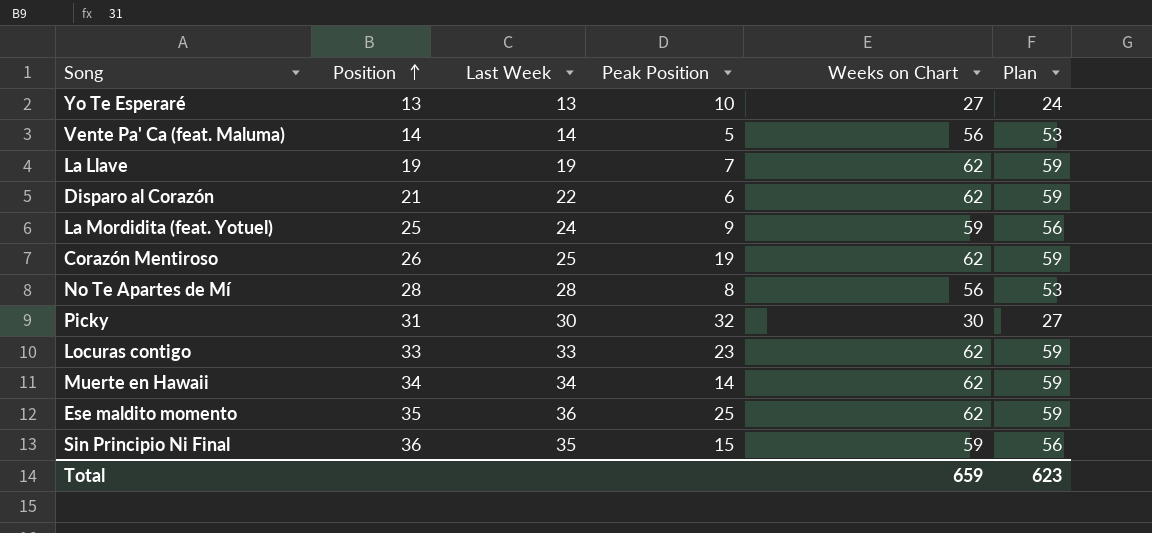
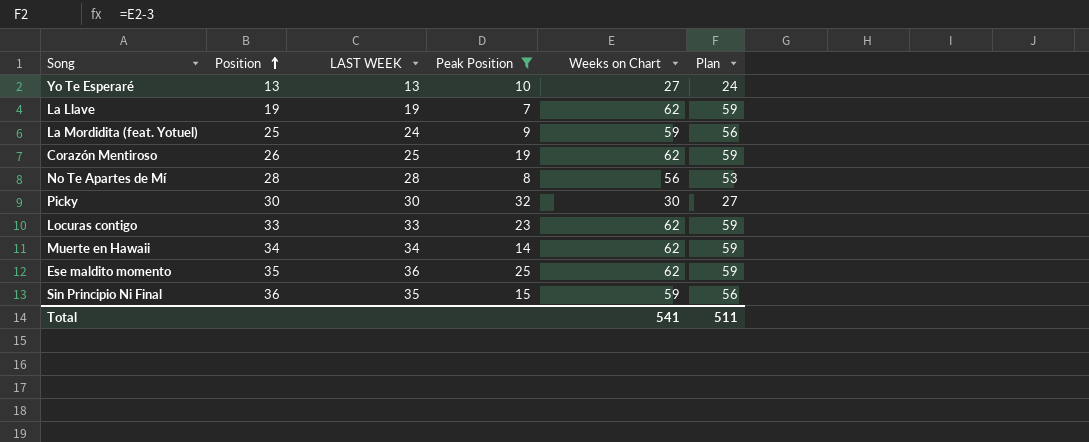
filter: none -> Peak Position >= 7
column name: Last Week -> LAST WEEK
Picky | Position: 31 -> 30
Total | Weeks on Chart: 659 -> 541
Total | Plan: 623 -> 511

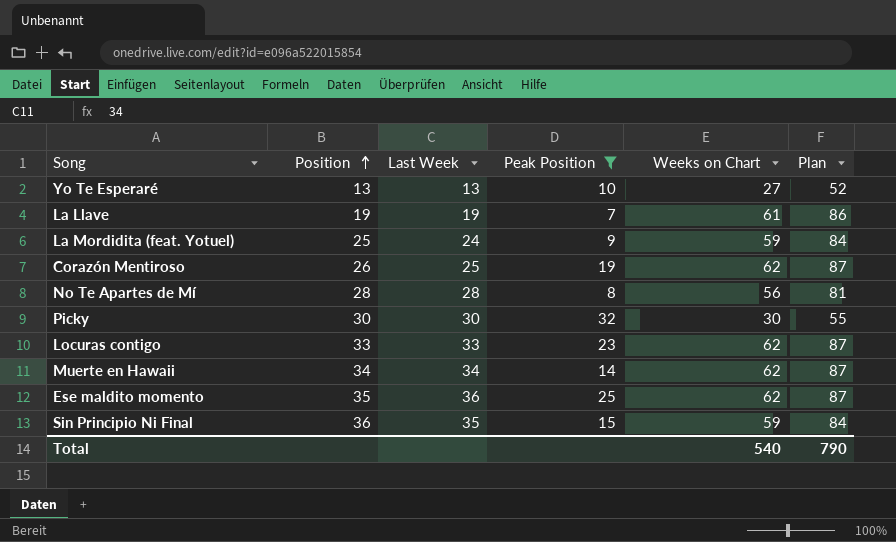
column name: LAST WEEK -> Last Week
column Plan | formula: [Weeks on Chart] - 3 -> [Weeks on Chart] + 25
La Llave | Weeks on Chart: 62 -> 61
Total | Weeks on Chart: 541 -> 540
Total | Plan: 511 -> 790

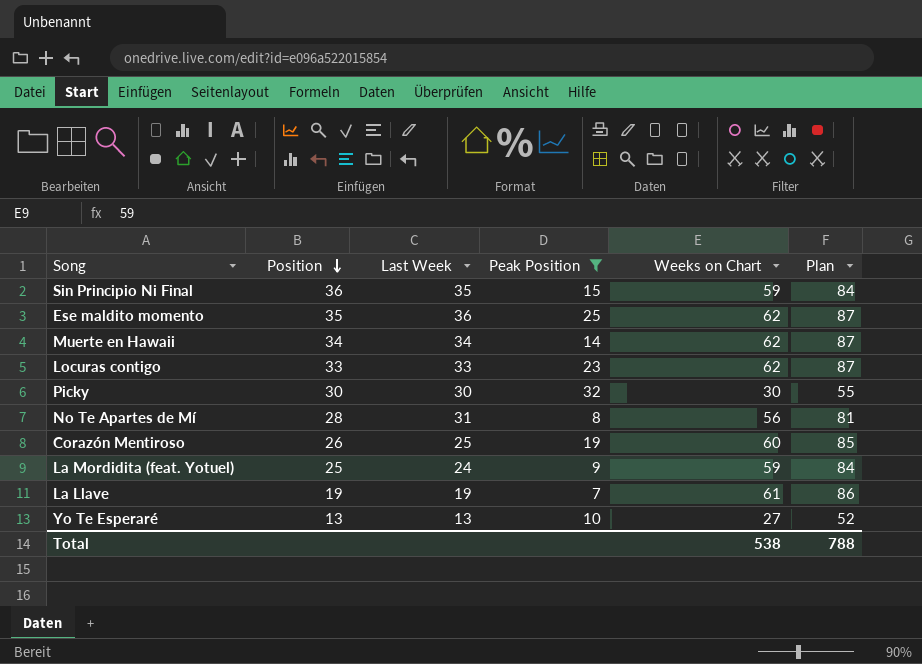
row order: Position ascending -> Position descending
No Te Apartes de Mí | Last Week: 28 -> 31
Corazón Mentiroso | Weeks on Chart: 62 -> 60
Corazón Mentiroso | Plan: 87 -> 85
Total | Weeks on Chart: 540 -> 538
Total | Plan: 790 -> 788

